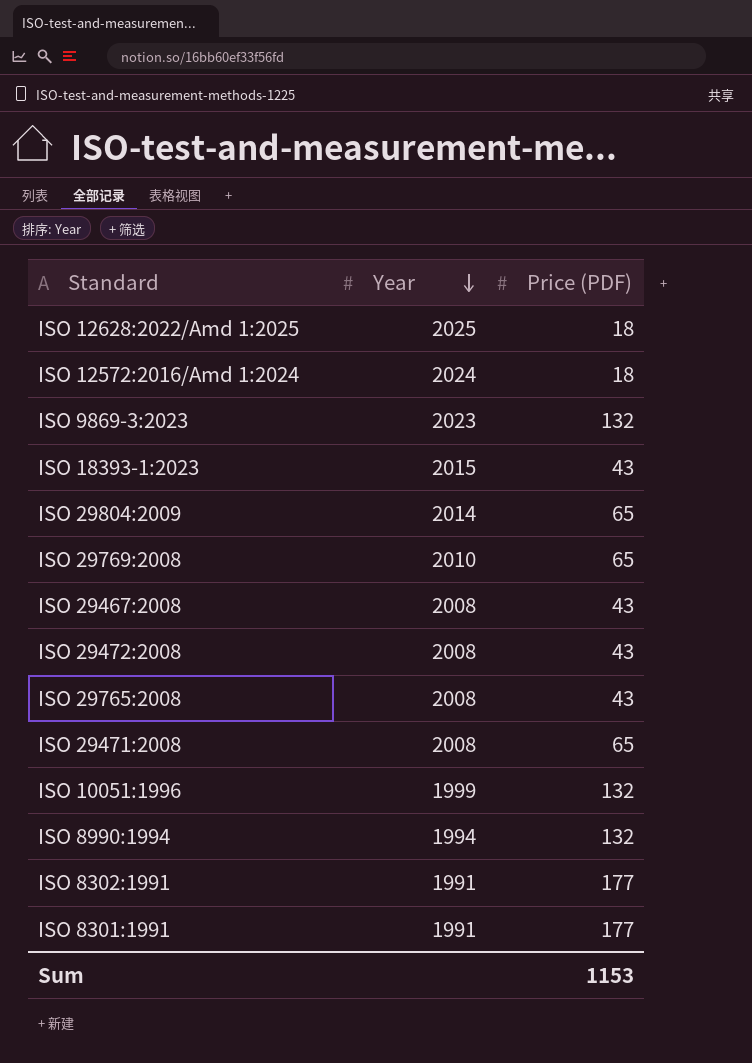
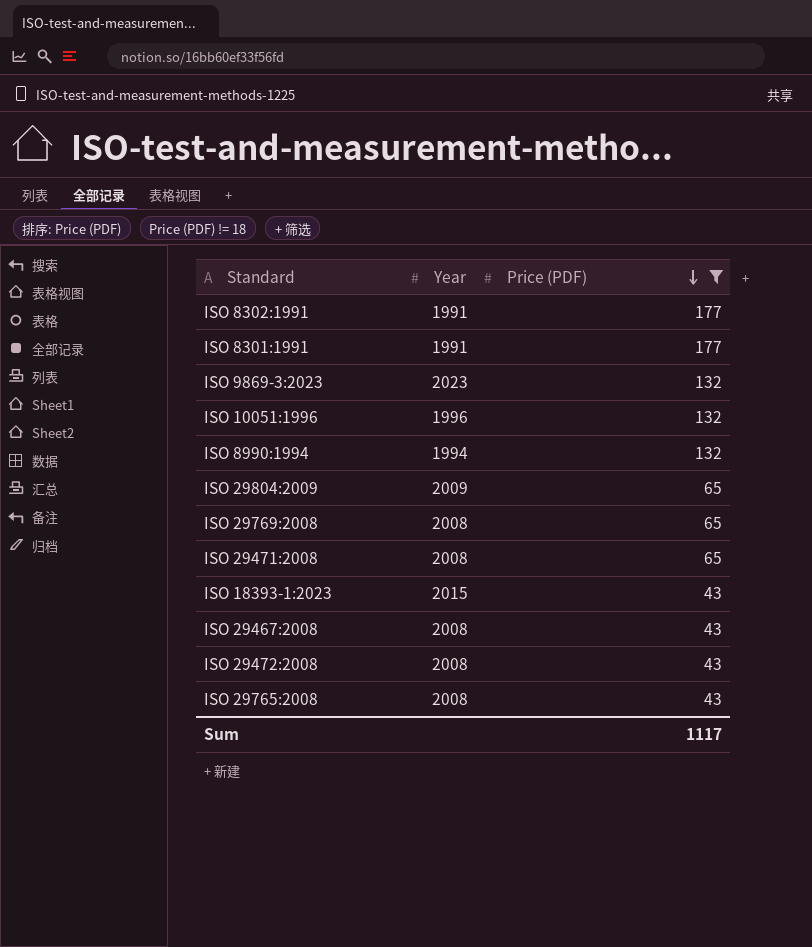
filter: none -> Price (PDF) != 18
row order: Year descending -> Price (PDF) descending
ISO 10051:1996 | Year: 1999 -> 1996
ISO 29804:2009 | Year: 2014 -> 2009
ISO 29769:2008 | Year: 2010 -> 2008
Sum | Price (PDF): 1153 -> 1117

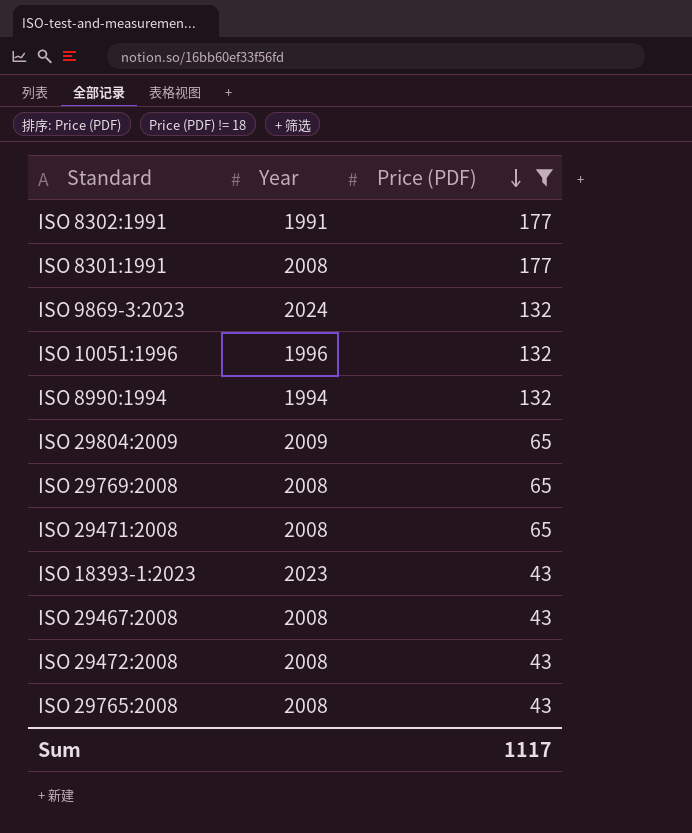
ISO 8301:1991 | Year: 1991 -> 2008
ISO 9869-3:2023 | Year: 2023 -> 2024
ISO 18393-1:2023 | Year: 2015 -> 2023

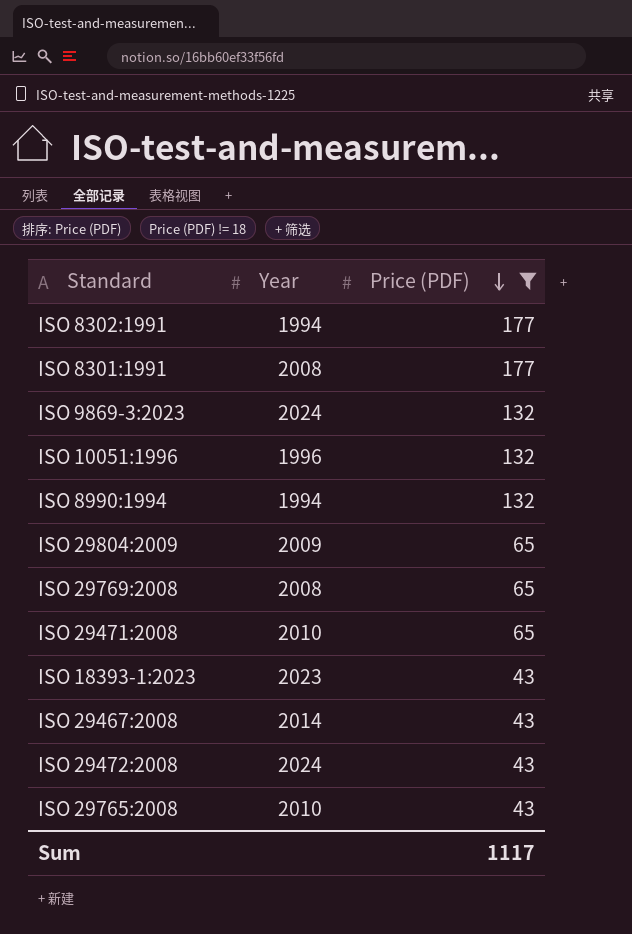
ISO 8302:1991 | Year: 1991 -> 1994
ISO 29471:2008 | Year: 2008 -> 2010
ISO 29467:2008 | Year: 2008 -> 2014
ISO 29472:2008 | Year: 2008 -> 2024
ISO 29765:2008 | Year: 2008 -> 2010

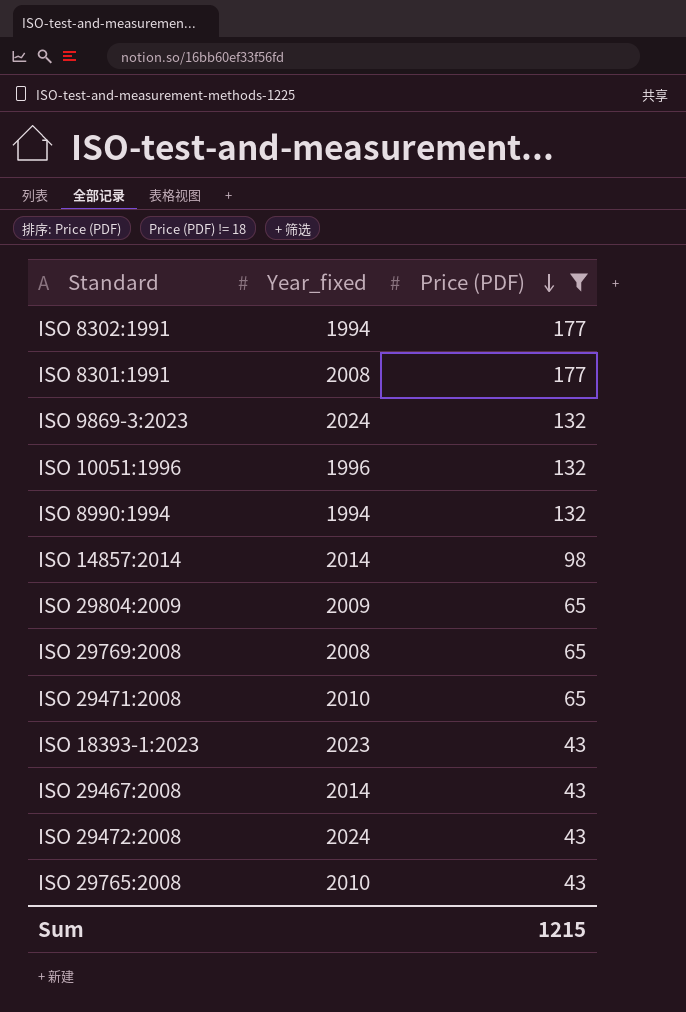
column name: Year -> Year_fixed
row ISO 14857:2014: none -> 2014 | 98
Sum | Price (PDF): 1117 -> 1215

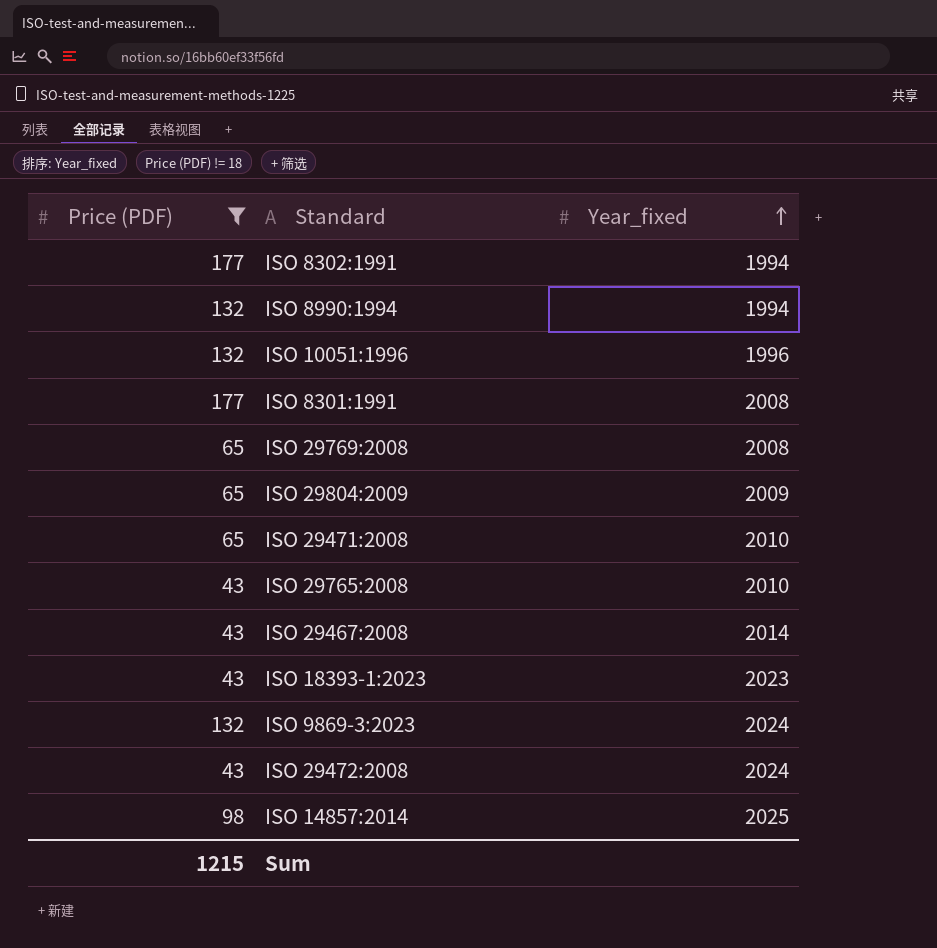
row order: Price (PDF) descending -> Year_fixed ascending
column Price (PDF) | position: 3 -> 1
ISO 14857:2014 | Year_fixed: 2014 -> 2025

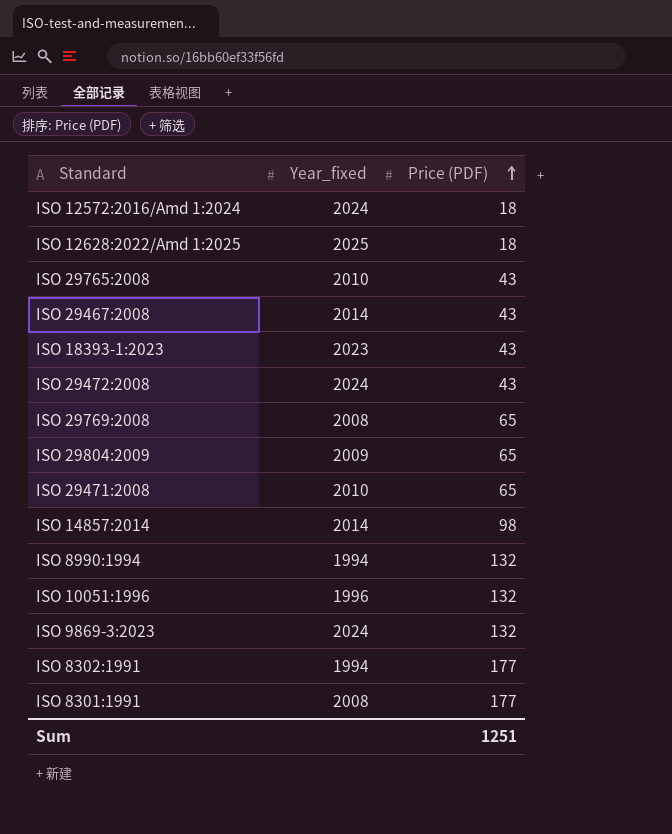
filter: Price (PDF) != 18 -> none
row order: Year_fixed ascending -> Price (PDF) ascending
column Price (PDF) | position: 1 -> 3
ISO 14857:2014 | Year_fixed: 2025 -> 2014
Sum | Price (PDF): 1215 -> 1251

